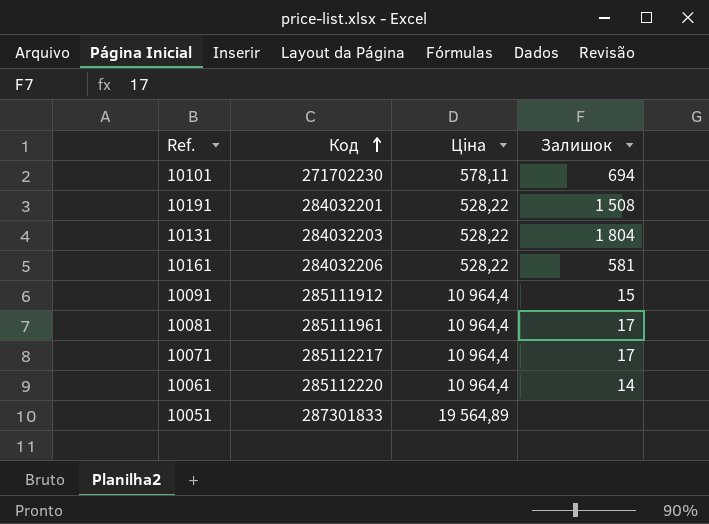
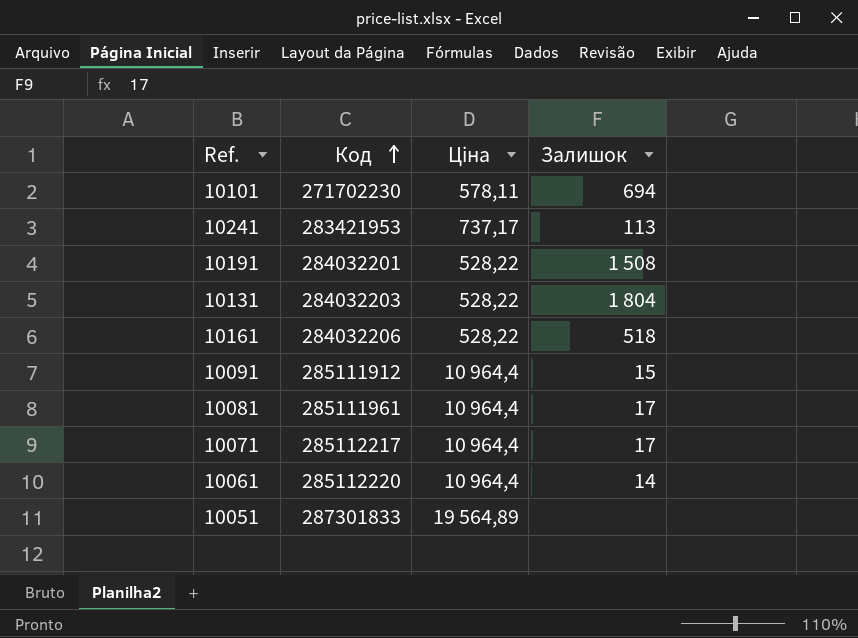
row 10241: none -> 283421953 | 737,17 | 113
10161 | Залишок: 581 -> 518

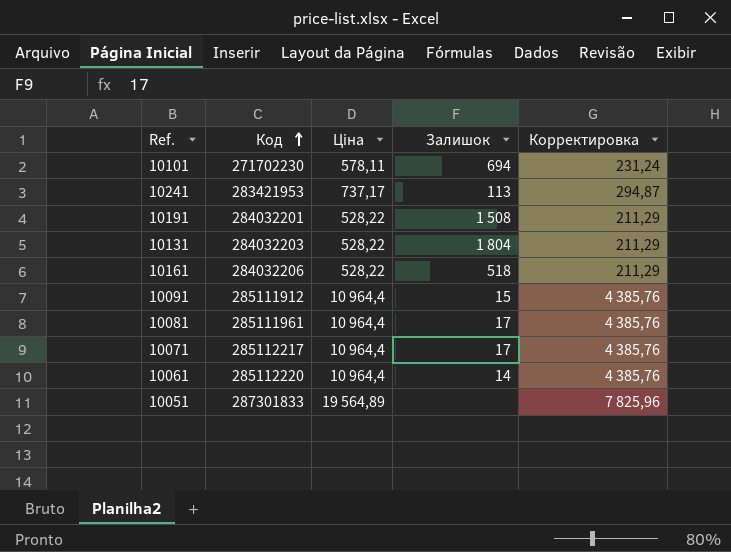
column Корректировка | formula: none -> [Ціна] * 0,4

